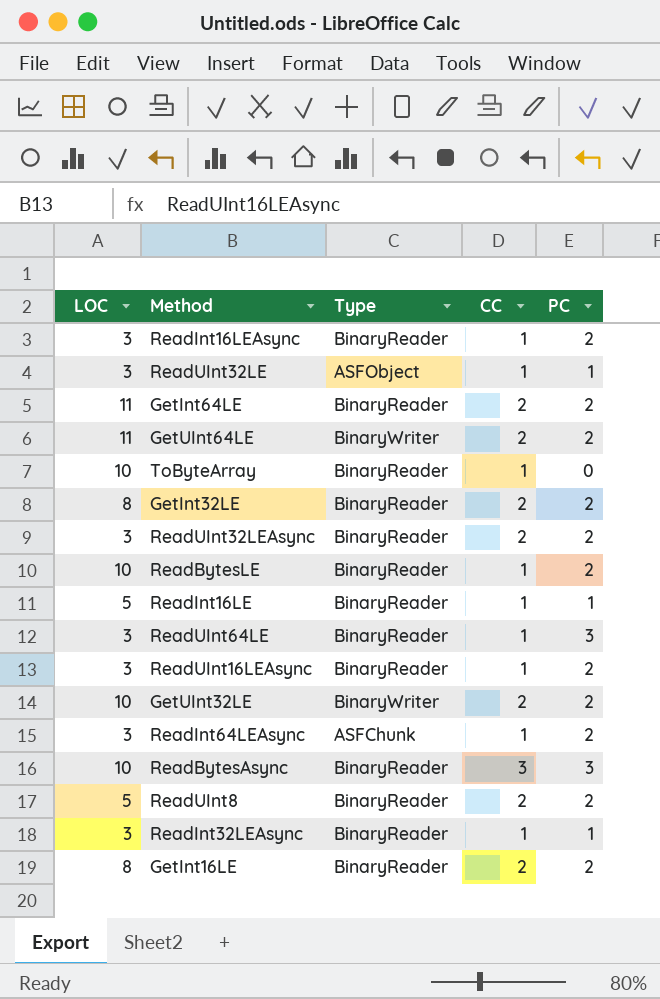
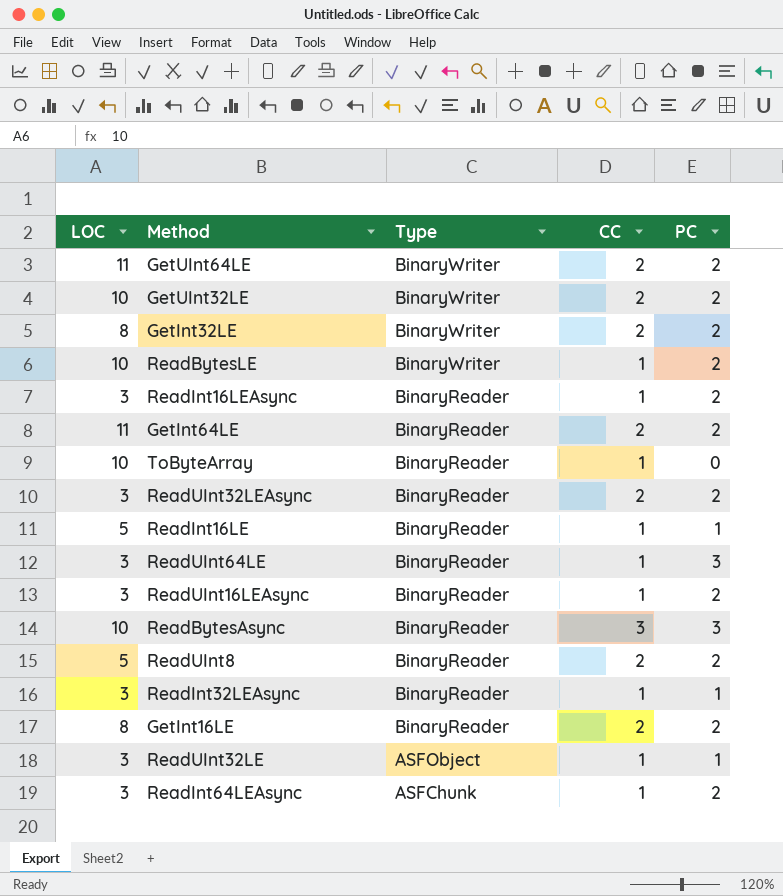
row order: none -> Type descending
GetInt32LE | Type: BinaryReader -> BinaryWriter
ReadBytesLE | Type: BinaryReader -> BinaryWriter

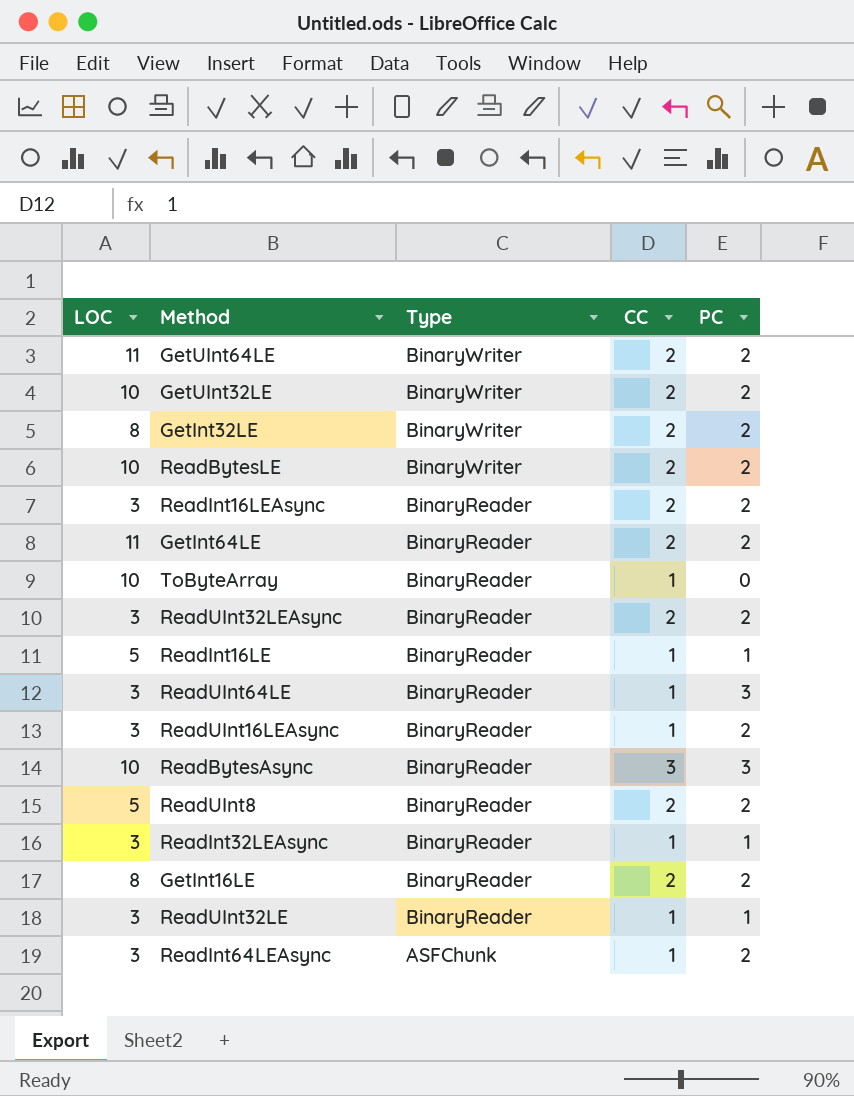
ReadBytesLE | CC: 1 -> 2
ReadInt16LEAsync | CC: 1 -> 2
ReadUInt32LE | Type: ASFObject -> BinaryReader

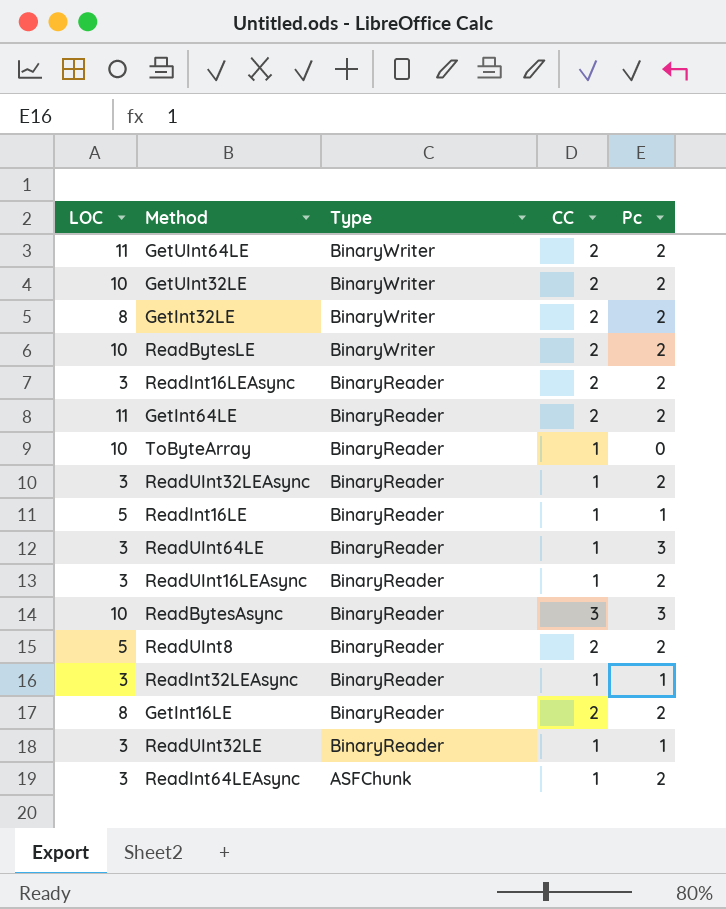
column name: PC -> Pc
ReadUInt32LEAsync | CC: 2 -> 1

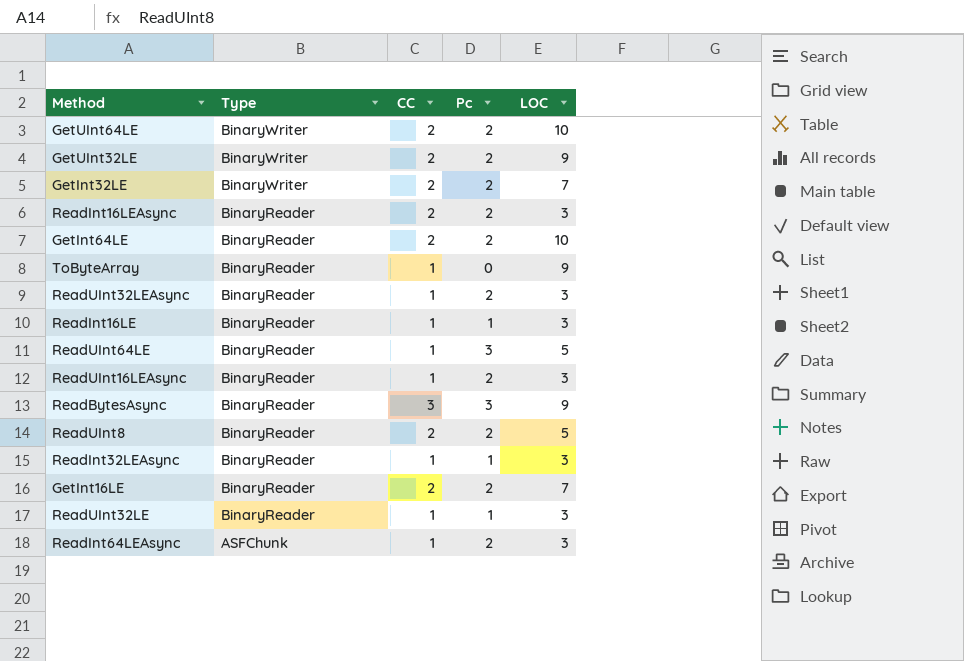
column LOC | position: 1 -> 5
row ReadBytesLE: 10 | BinaryWriter | 2 | 2 -> none
GetUInt64LE | LOC: 11 -> 10
GetUInt32LE | LOC: 10 -> 9
GetInt32LE | LOC: 8 -> 7
GetInt64LE | LOC: 11 -> 10
ToByteArray | LOC: 10 -> 9
ReadInt16LE | LOC: 5 -> 3
ReadUInt64LE | LOC: 3 -> 5
ReadBytesAsync | LOC: 10 -> 9
GetInt16LE | LOC: 8 -> 7

